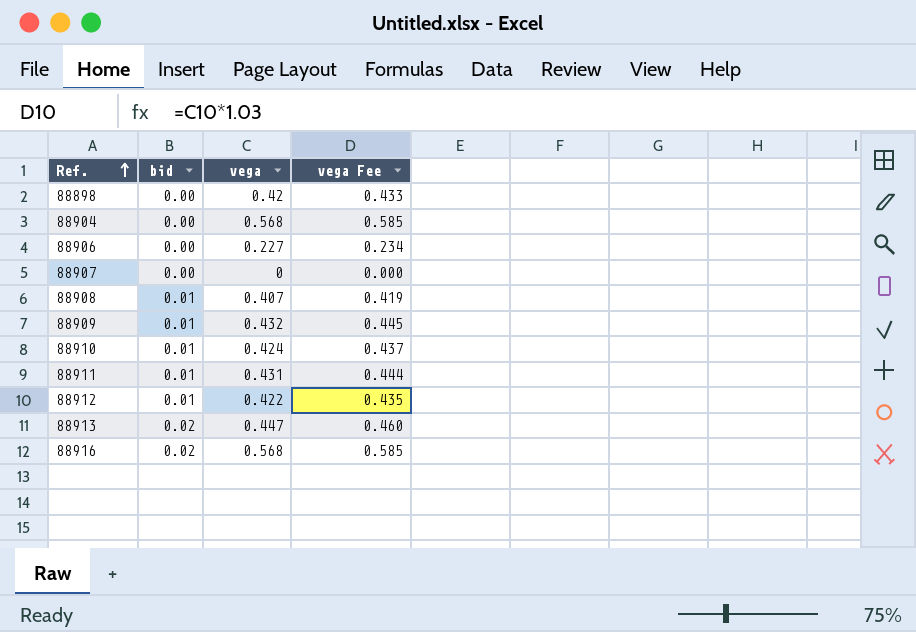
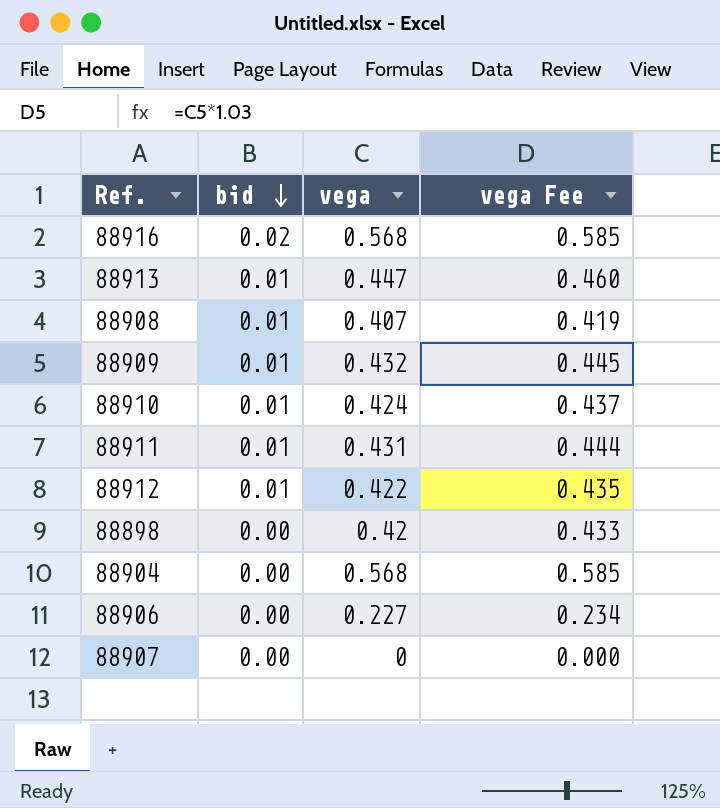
row order: Ref. ascending -> bid descending
88913 | bid: 0.02 -> 0.01

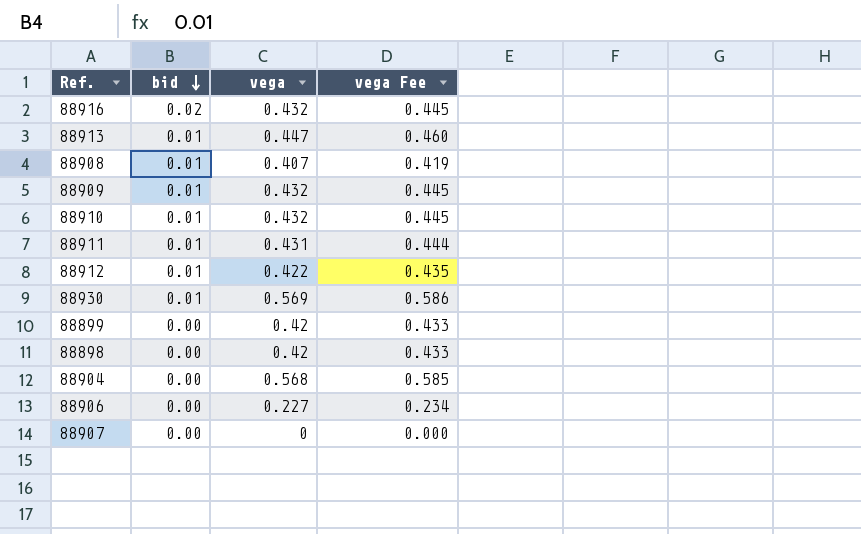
88916 | vega: 0.568 -> 0.432
88916 | vega Fee: 0.585 -> 0.445
88910 | vega: 0.424 -> 0.432
88910 | vega Fee: 0.437 -> 0.445
row 88930: none -> 0.01 | 0.569 | 0.586
row 88899: none -> 0.00 | 0.42 | 0.433

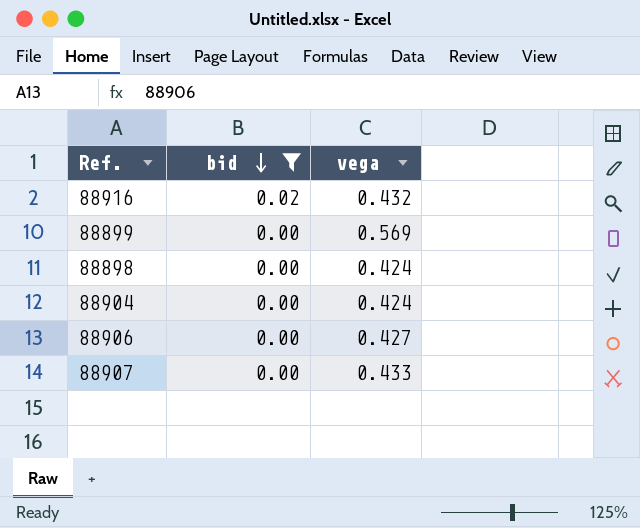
filter: none -> bid != 0.01
column vega Fee | formula: [vega] * 1.03 -> none
88899 | vega: 0.42 -> 0.569
88898 | vega: 0.42 -> 0.424
88904 | vega: 0.568 -> 0.424
88906 | vega: 0.227 -> 0.427
88907 | vega: 0 -> 0.433

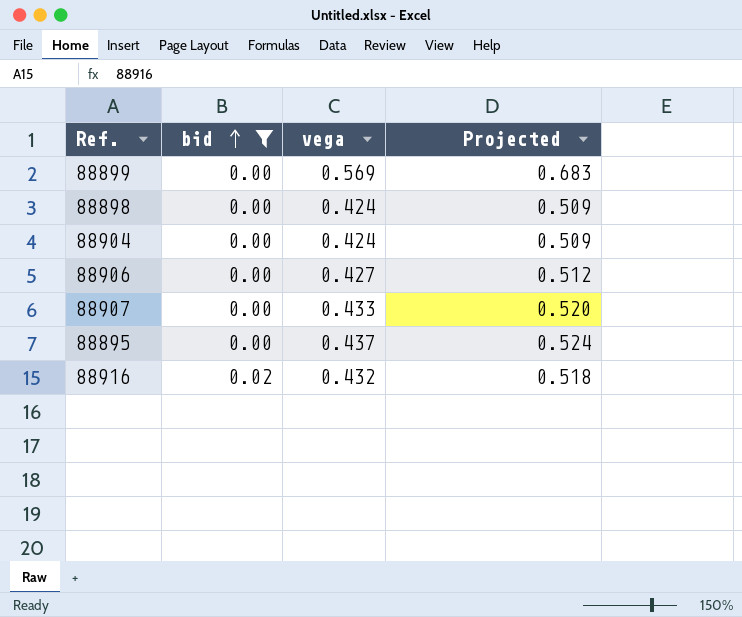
row order: bid descending -> bid ascending
column Projected | formula: none -> [vega] * 1.2
row 88895: none -> 0.00 | 0.437 | 0.524

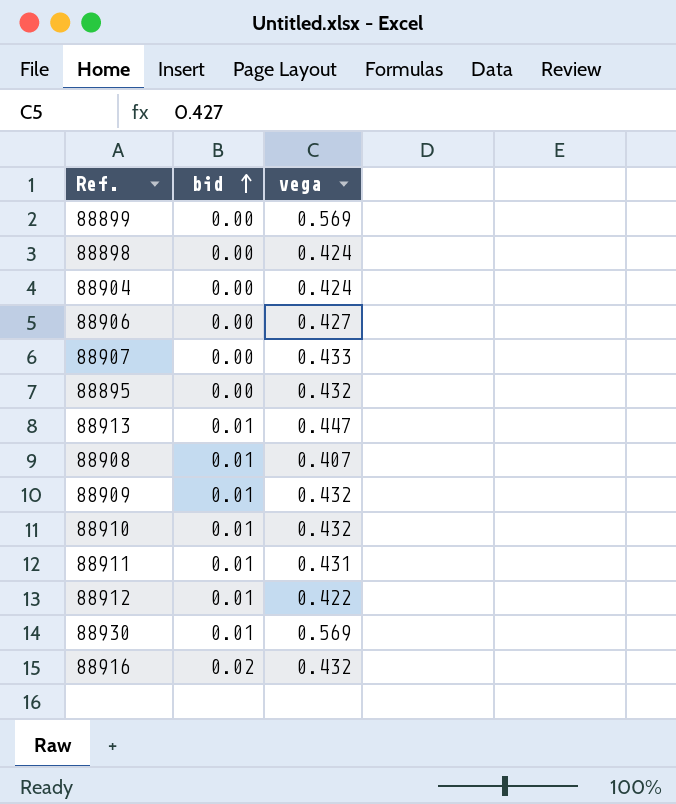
filter: bid != 0.01 -> none
column Projected | formula: [vega] * 1.2 -> none
88895 | vega: 0.437 -> 0.432

